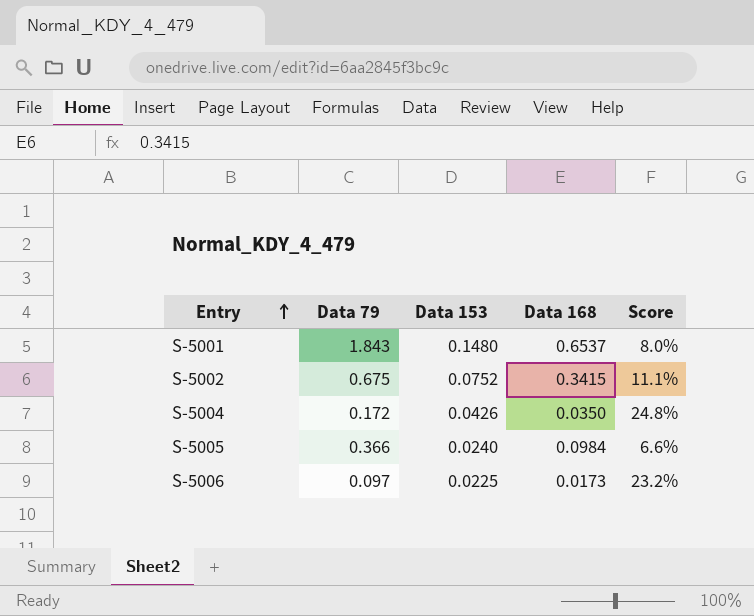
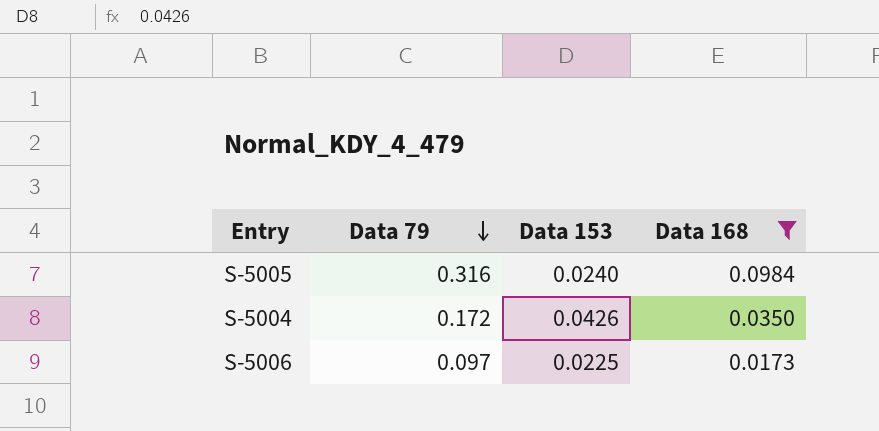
filter: none -> Data 168 <= 0.0984
row order: Entry ascending -> Data 79 descending
column Score | formula: [Data 153] / [Data 79] -> none
S-5005 | Data 79: 0.366 -> 0.316

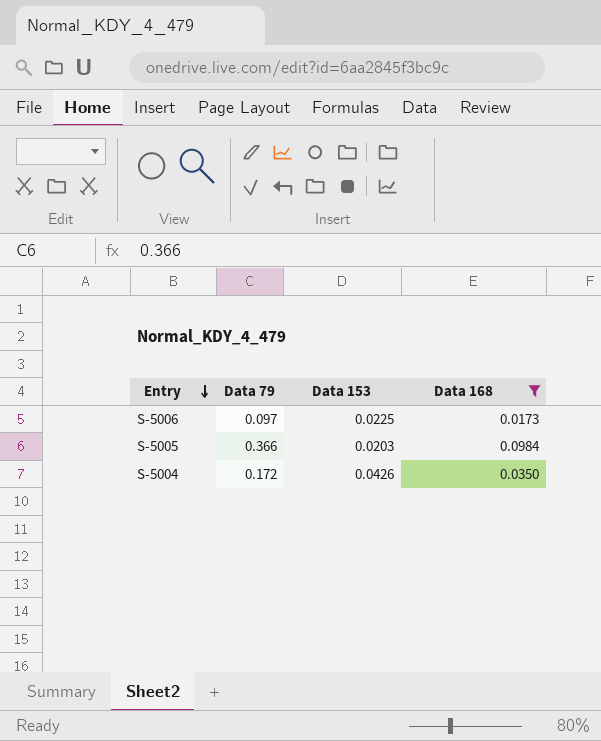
row order: Data 79 descending -> Entry descending
S-5005 | Data 79: 0.316 -> 0.366
S-5005 | Data 153: 0.0240 -> 0.0203

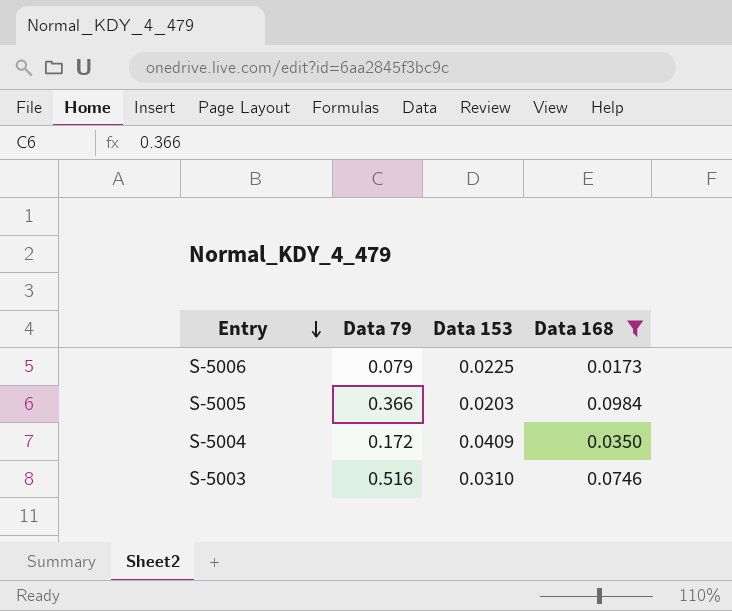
S-5006 | Data 79: 0.097 -> 0.079
S-5004 | Data 153: 0.0426 -> 0.0409
row S-5003: none -> 0.516 | 0.0310 | 0.0746

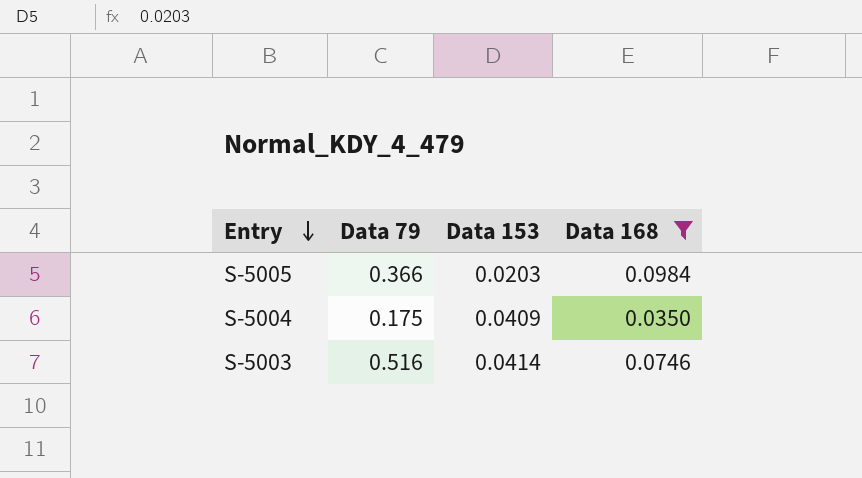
row S-5006: 0.079 | 0.0225 | 0.0173 -> none
S-5004 | Data 79: 0.172 -> 0.175
S-5003 | Data 153: 0.0310 -> 0.0414

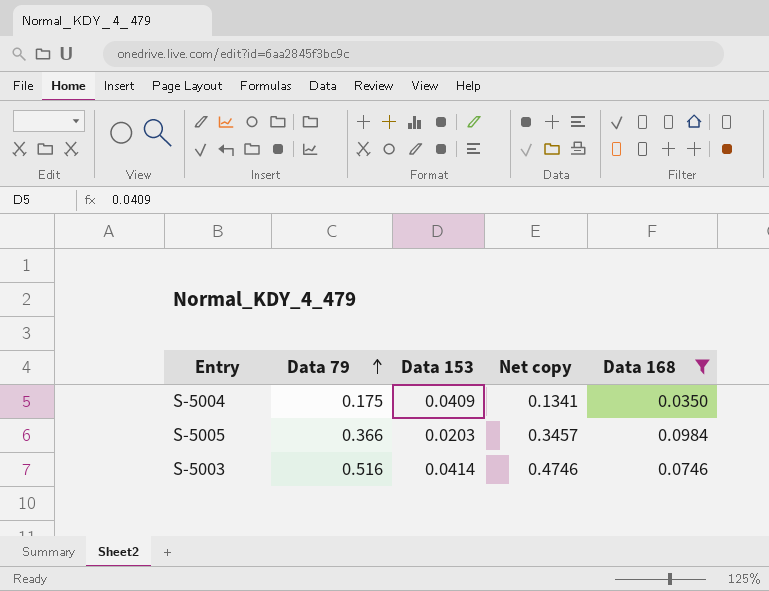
row order: Entry descending -> Data 79 ascending
column Net copy | formula: none -> [Data 79] - [Data 153]

